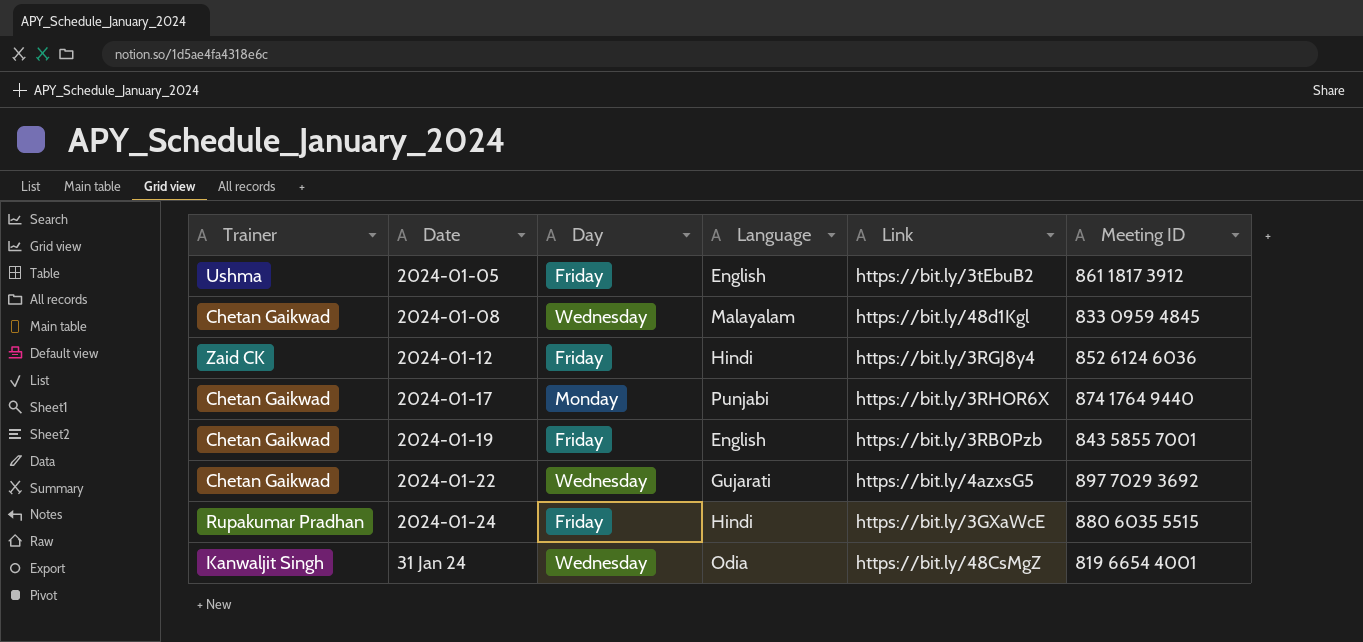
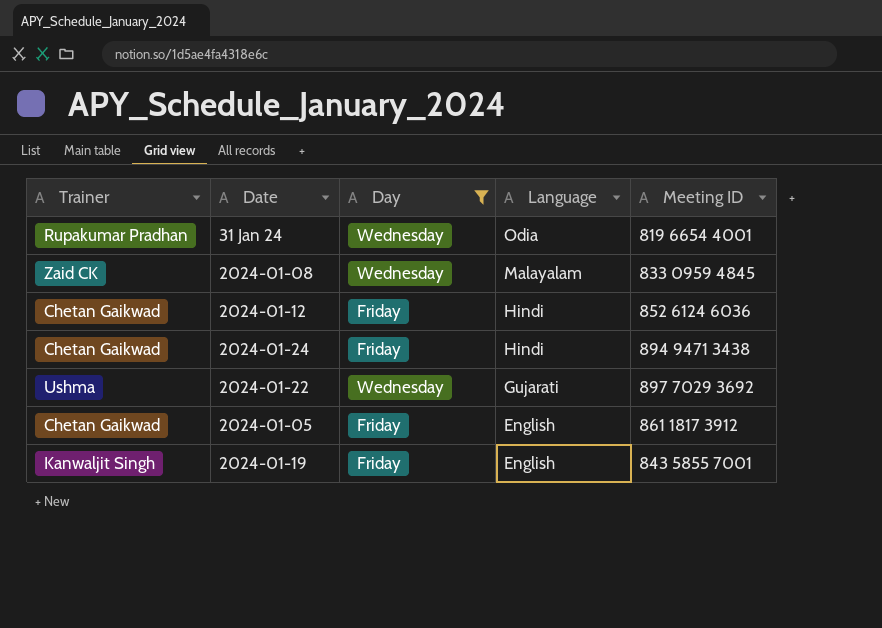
filter: none -> Day != Monday
row order: none -> Language descending
column Link | position: 5 -> none
31 Jan 24 | Trainer: Kanwaljit Singh -> Rupakumar Pradhan
2024-01-08 | Trainer: Chetan Gaikwad -> Zaid CK
2024-01-12 | Trainer: Zaid CK -> Chetan Gaikwad
2024-01-24 | Trainer: Rupakumar Pradhan -> Chetan Gaikwad
2024-01-24 | Meeting ID: 880 6035 5515 -> 894 9471 3438
2024-01-22 | Trainer: Chetan Gaikwad -> Ushma
2024-01-05 | Trainer: Ushma -> Chetan Gaikwad
2024-01-19 | Trainer: Chetan Gaikwad -> Kanwaljit Singh

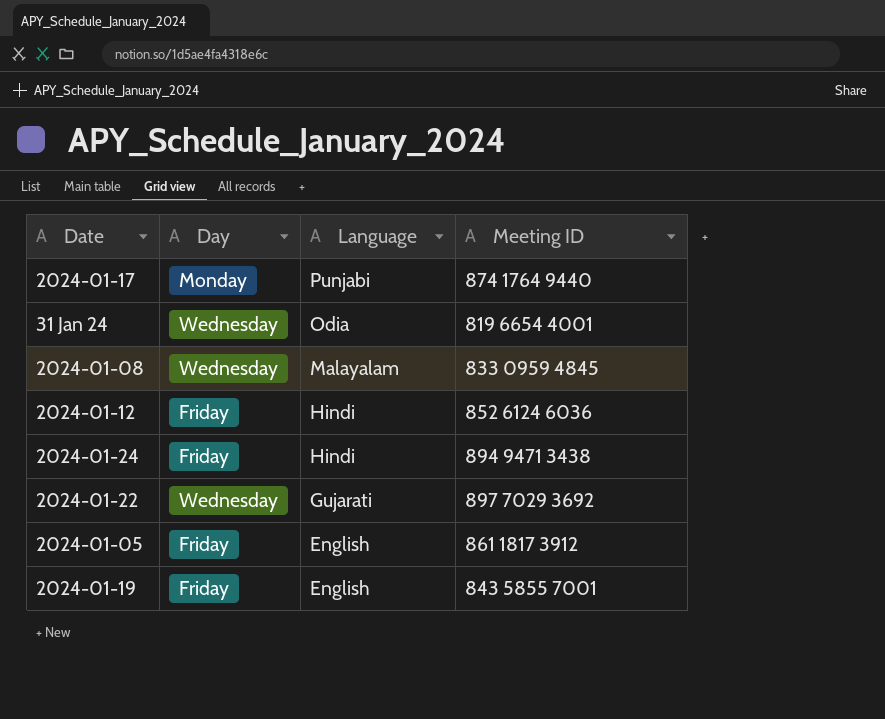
filter: Day != Monday -> none
column Trainer | position: 1 -> none

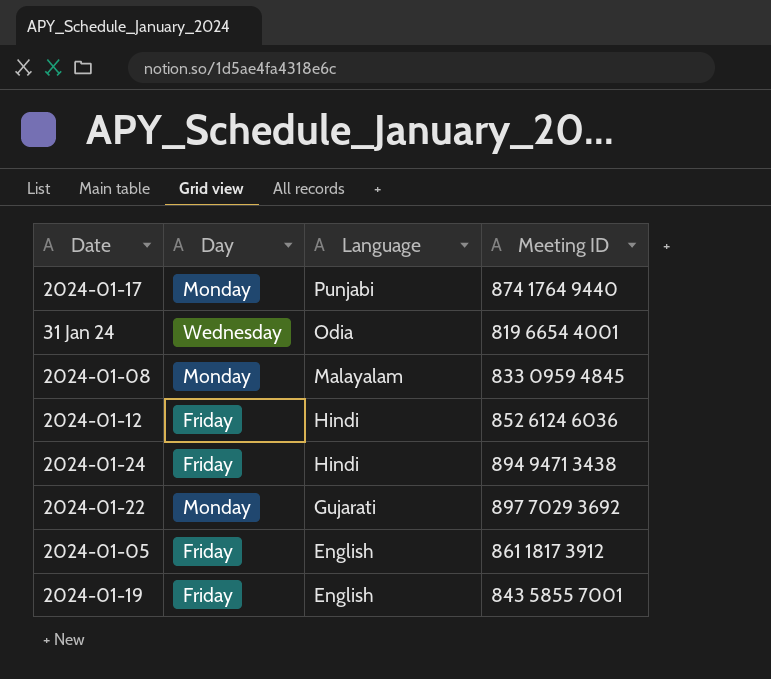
2024-01-08 | Day: Wednesday -> Monday
2024-01-22 | Day: Wednesday -> Monday

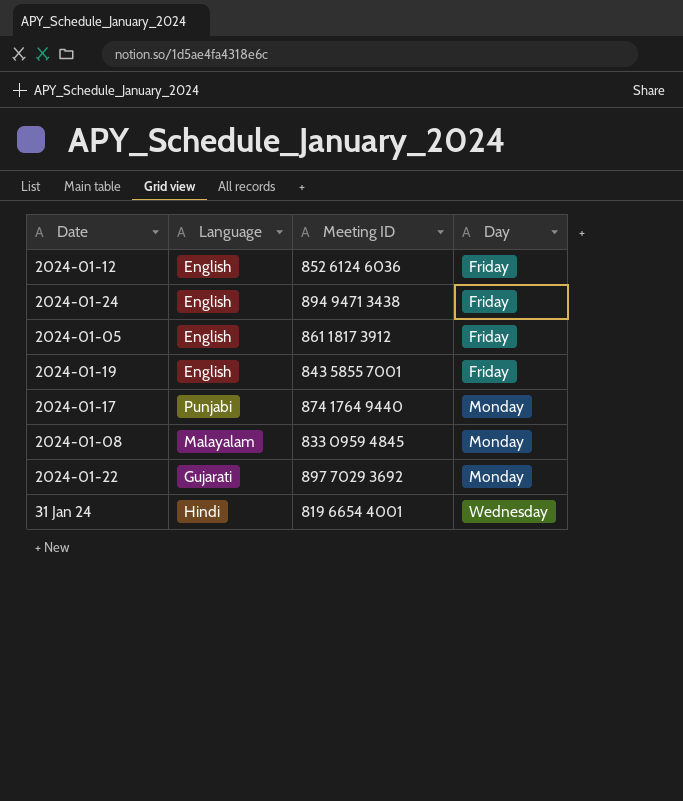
row order: Language descending -> Day ascending
column Day | position: 2 -> 4
2024-01-12 | Language: Hindi -> English
2024-01-24 | Language: Hindi -> English
31 Jan 24 | Language: Odia -> Hindi

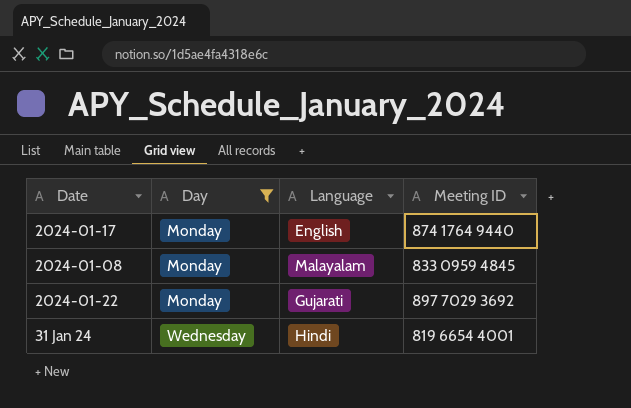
filter: none -> Day != Friday
column Day | position: 4 -> 2
2024-01-17 | Language: Punjabi -> English

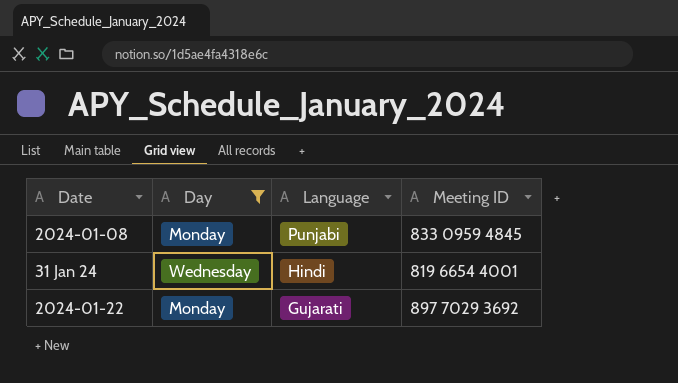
row order: Day ascending -> Language descending
row 2024-01-17: Monday | English | 874 1764 9440 -> none
2024-01-08 | Language: Malayalam -> Punjabi

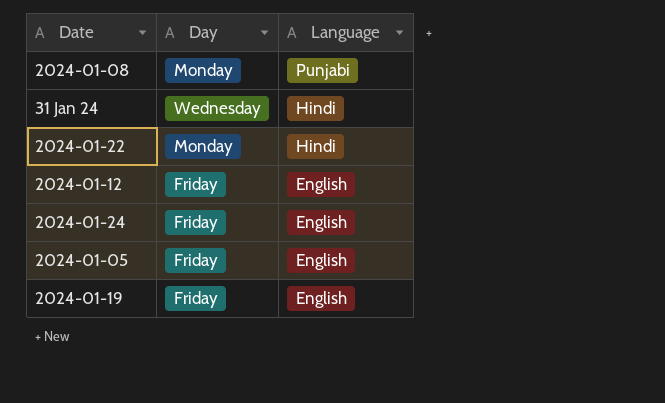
filter: Day != Friday -> none
column Meeting ID | position: 4 -> none
2024-01-22 | Language: Gujarati -> Hindi

